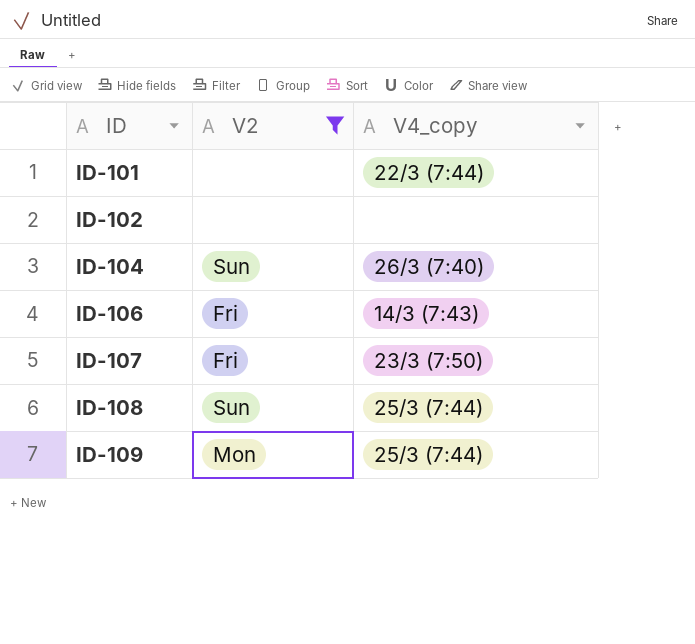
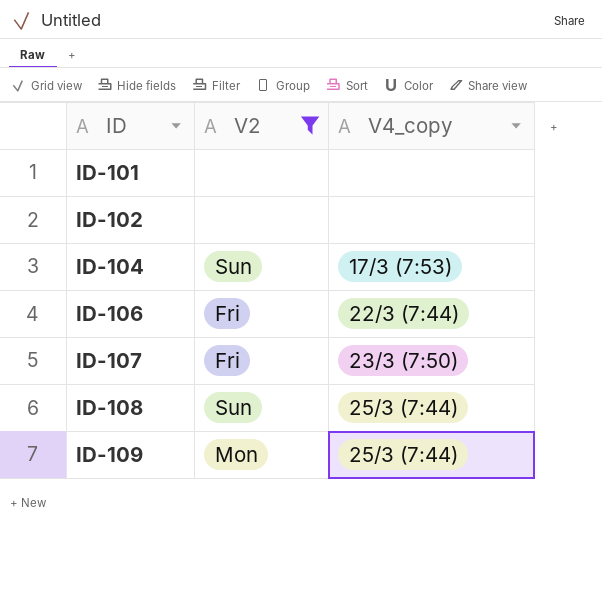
ID-101 | V4_copy: 22/3 (7:44) -> none
ID-104 | V4_copy: 26/3 (7:40) -> 17/3 (7:53)
ID-106 | V4_copy: 14/3 (7:43) -> 22/3 (7:44)

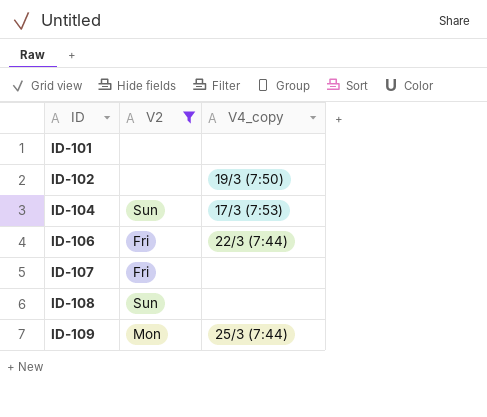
ID-102 | V4_copy: none -> 19/3 (7:50)
ID-107 | V4_copy: 23/3 (7:50) -> none
ID-108 | V4_copy: 25/3 (7:44) -> none

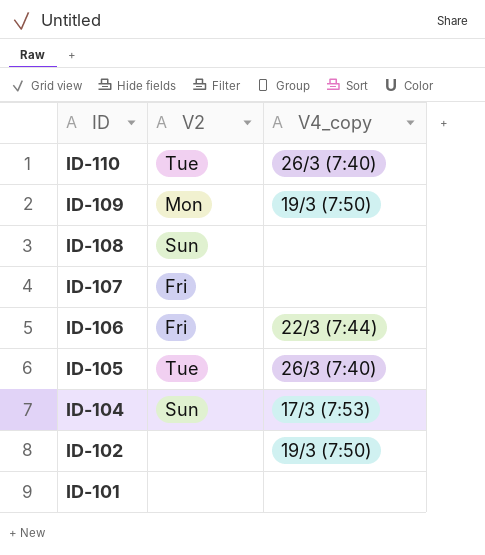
filter: V2 != Tue -> none
row order: ID ascending -> ID descending
ID-109 | V4_copy: 25/3 (7:44) -> 19/3 (7:50)

